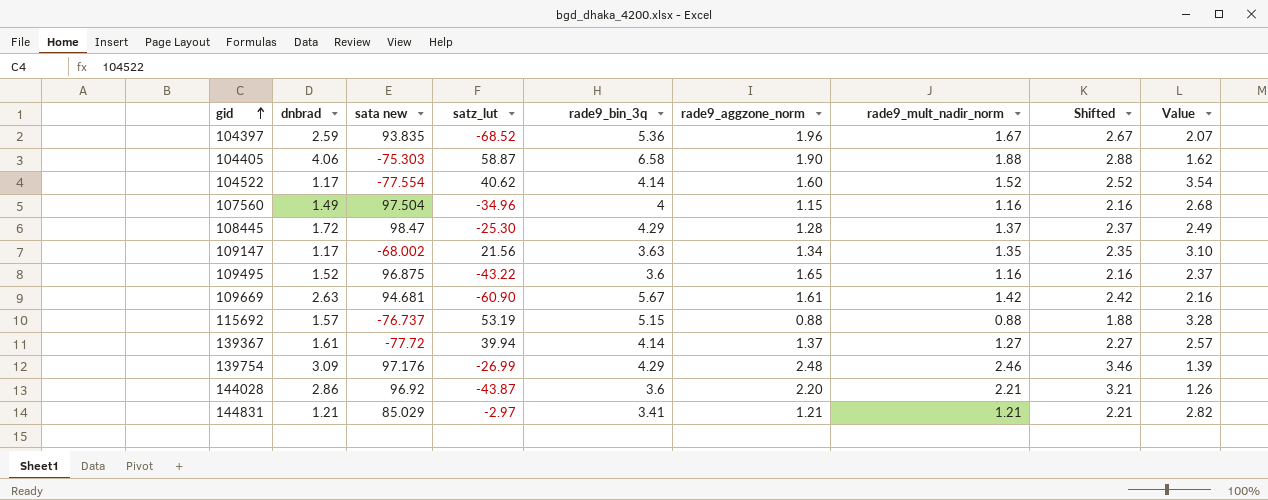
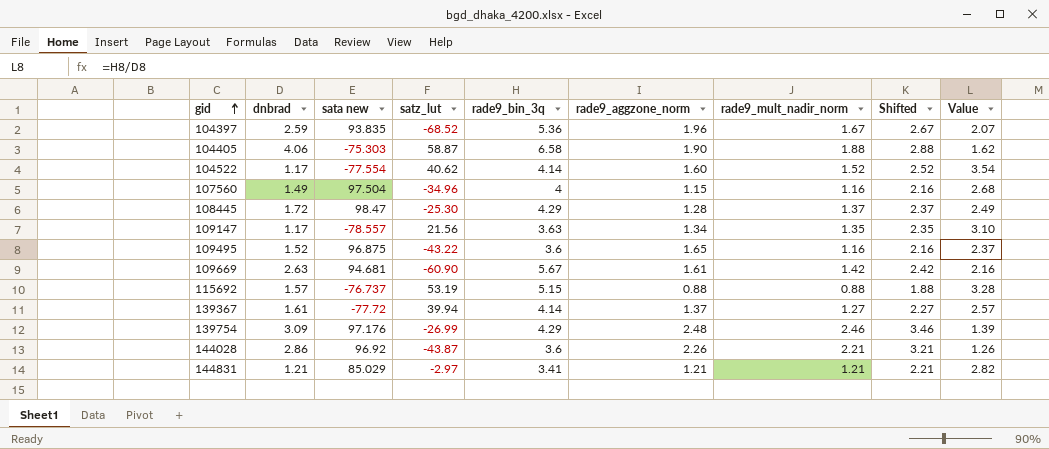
109147 | sata new: -68.002 -> -78.557
144028 | rade9_aggzone_norm: 2.20 -> 2.26

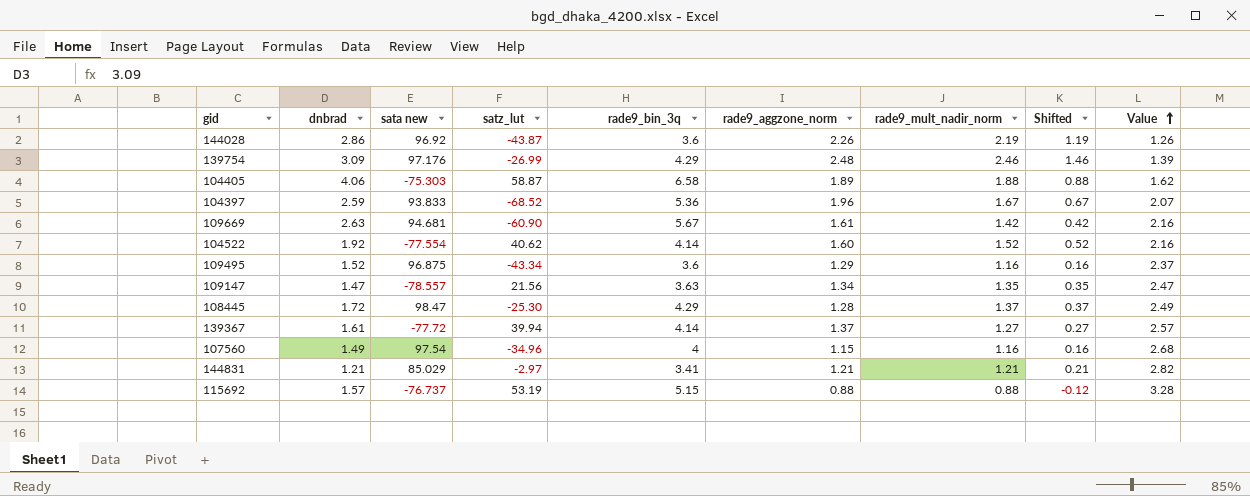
row order: gid ascending -> Value ascending
column Shifted | formula: [rade9_mult_nadir_norm] + 1 -> [rade9_mult_nadir_norm] - 1
144028 | rade9_mult_nadir_norm: 2.21 -> 2.19
104405 | rade9_aggzone_norm: 1.90 -> 1.89
104397 | sata new: 93.835 -> 93.833
104522 | dnbrad: 1.17 -> 1.92
104522 | Value: 3.54 -> 2.16
109495 | satz_lut: -43.22 -> -43.34
109495 | rade9_aggzone_norm: 1.65 -> 1.29
109147 | dnbrad: 1.17 -> 1.47
109147 | Value: 3.10 -> 2.47
107560 | sata new: 97.504 -> 97.54

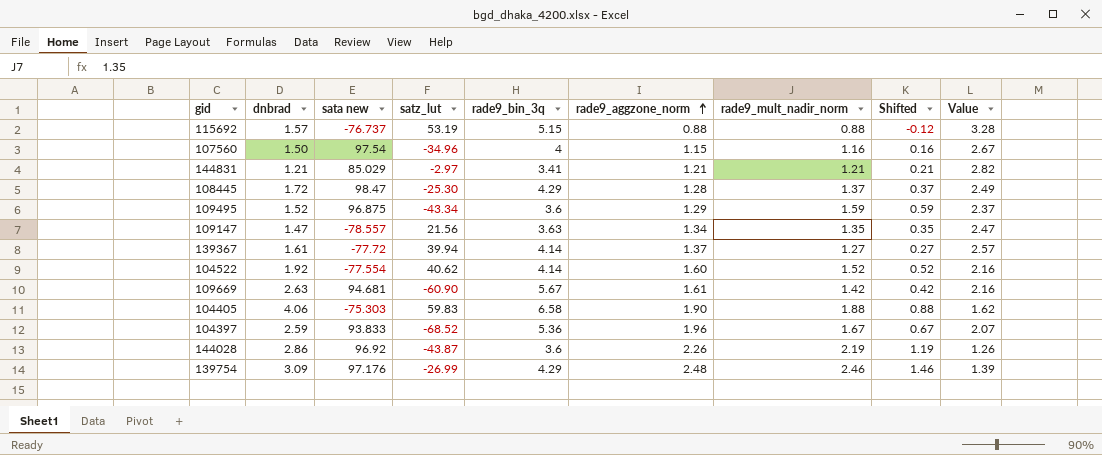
row order: Value ascending -> rade9_aggzone_norm ascending
107560 | dnbrad: 1.49 -> 1.50
107560 | Value: 2.68 -> 2.67
109495 | rade9_mult_nadir_norm: 1.16 -> 1.59
109495 | Shifted: 0.16 -> 0.59
104405 | satz_lut: 58.87 -> 59.83
104405 | rade9_aggzone_norm: 1.89 -> 1.90

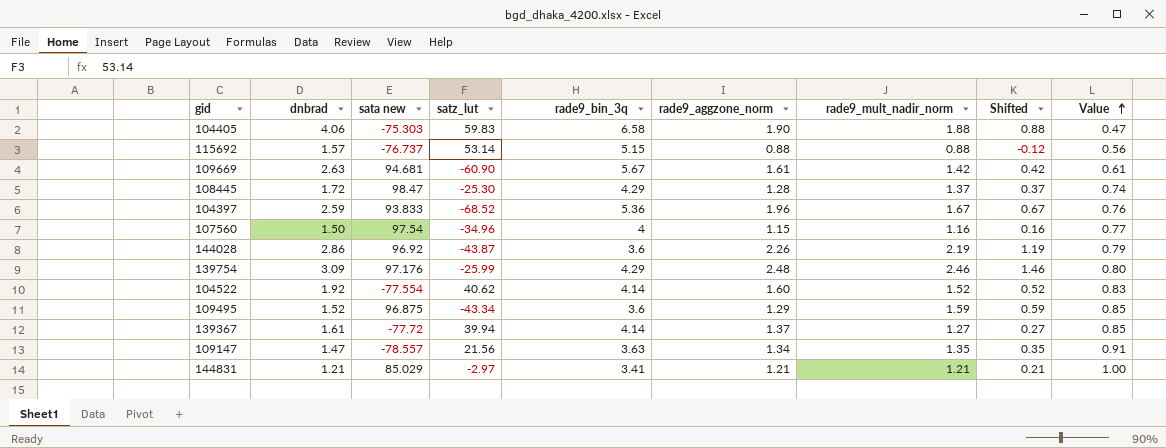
row order: rade9_aggzone_norm ascending -> Value ascending
column Value | formula: [rade9_bin_3q] / [dnbrad] -> [rade9_aggzone_norm] / [dnbrad]
115692 | satz_lut: 53.19 -> 53.14
139754 | satz_lut: -26.99 -> -25.99

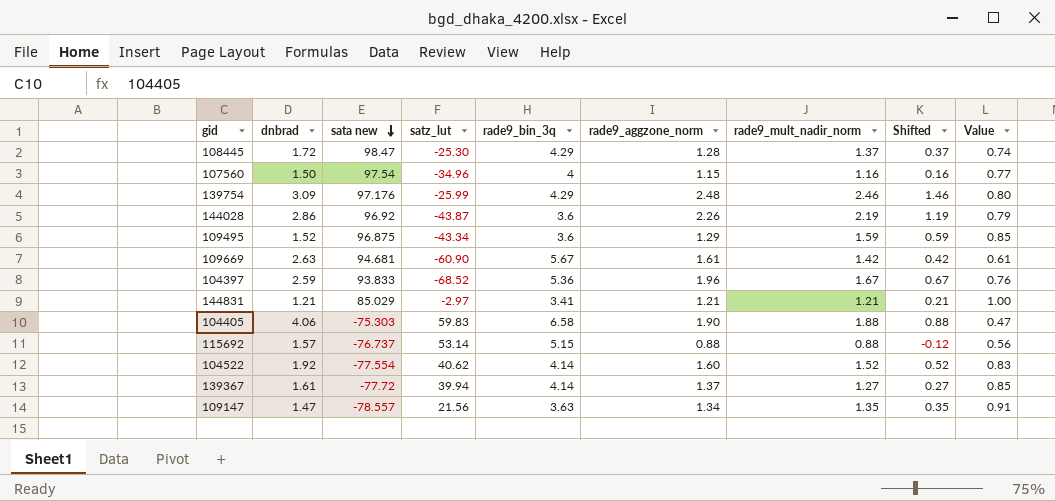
row order: Value ascending -> sata new descending

